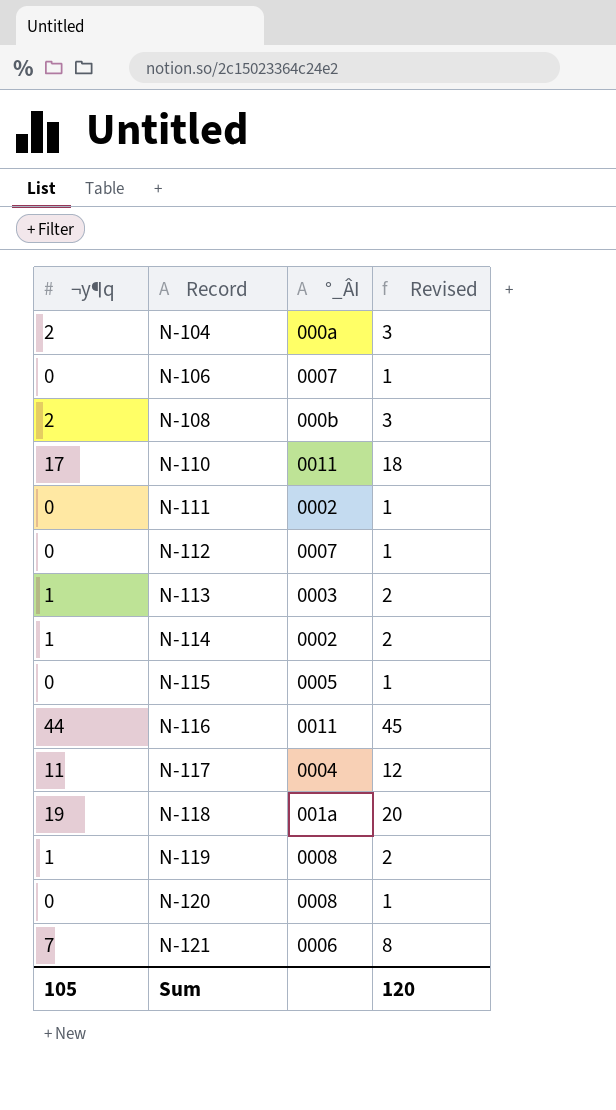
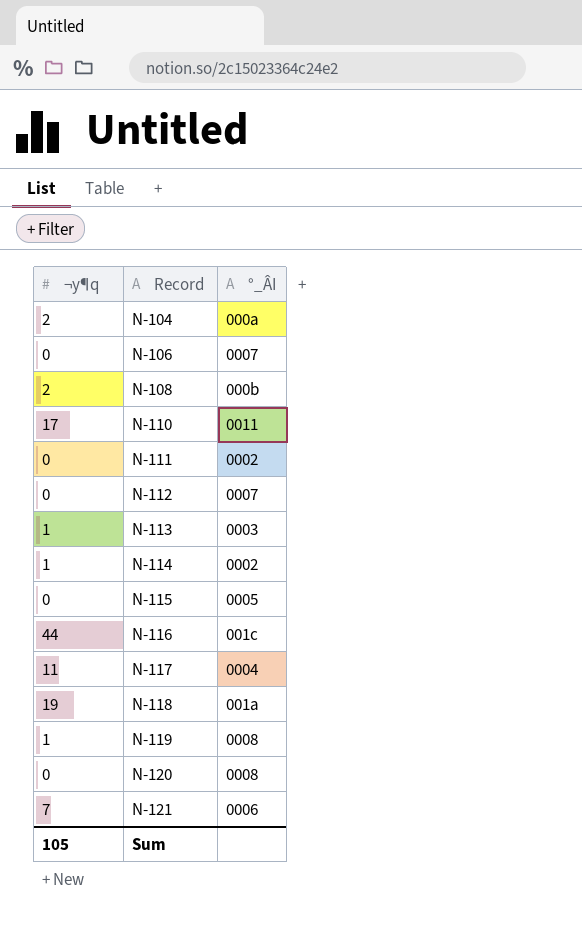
column Revised | formula: [¬y¶q] + 1 -> none
N-116 | °_ÂI: 0011 -> 001c

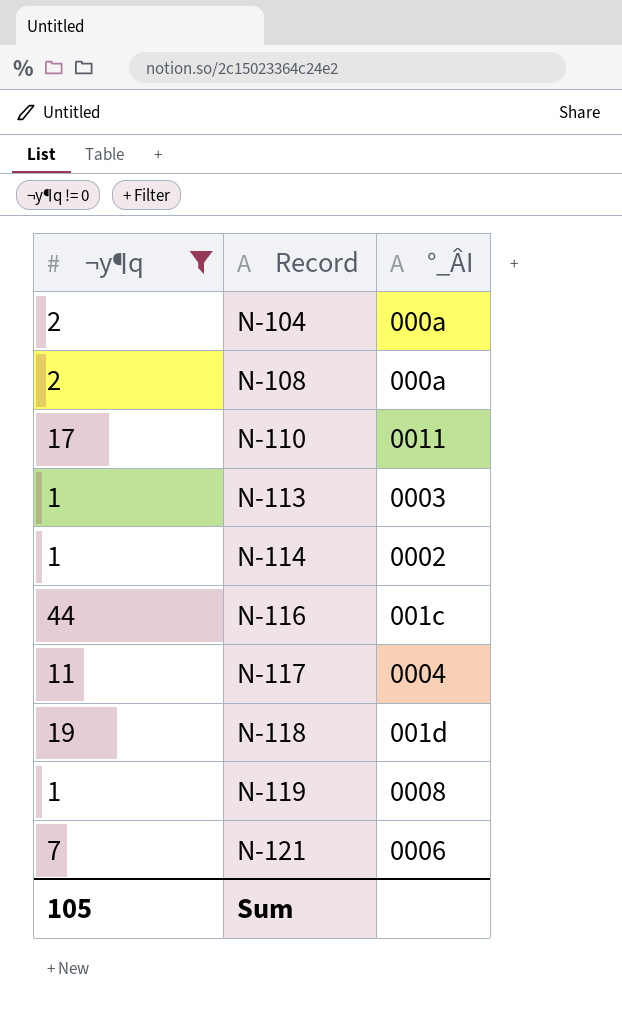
filter: none -> ¬y¶q != 0
N-108 | °_ÂI: 000b -> 000a
N-118 | °_ÂI: 001a -> 001d

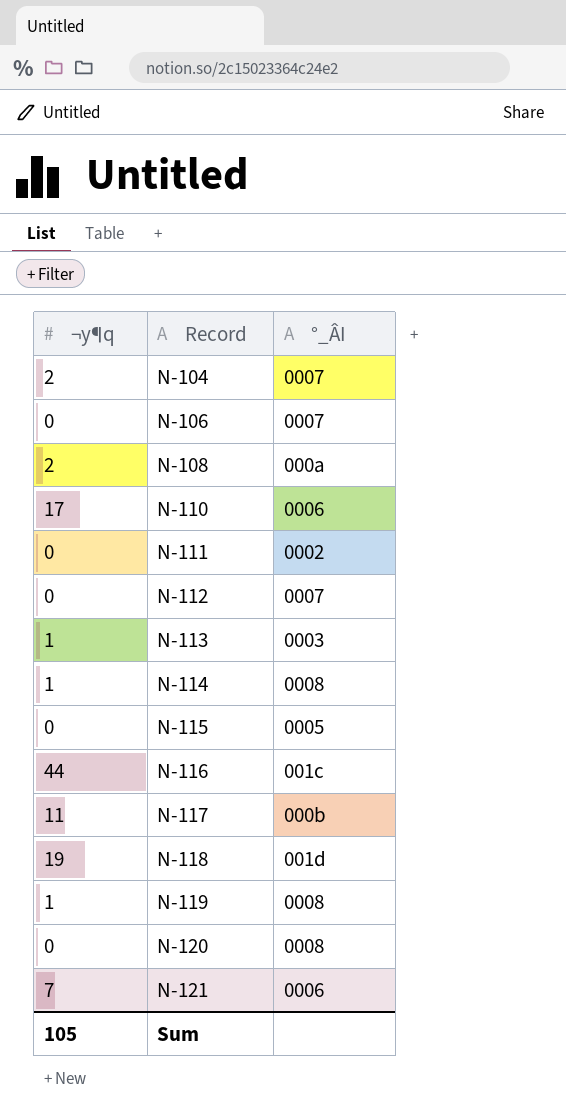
filter: ¬y¶q != 0 -> none
N-104 | °_ÂI: 000a -> 0007
N-110 | °_ÂI: 0011 -> 0006
N-114 | °_ÂI: 0002 -> 0008
N-117 | °_ÂI: 0004 -> 000b

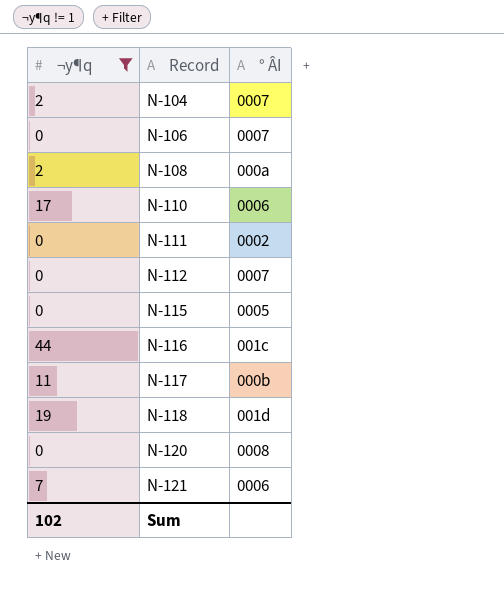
filter: none -> ¬y¶q != 1
column name: °_ÂI -> ° ÂI
Sum | ¬y¶q: 105 -> 102

